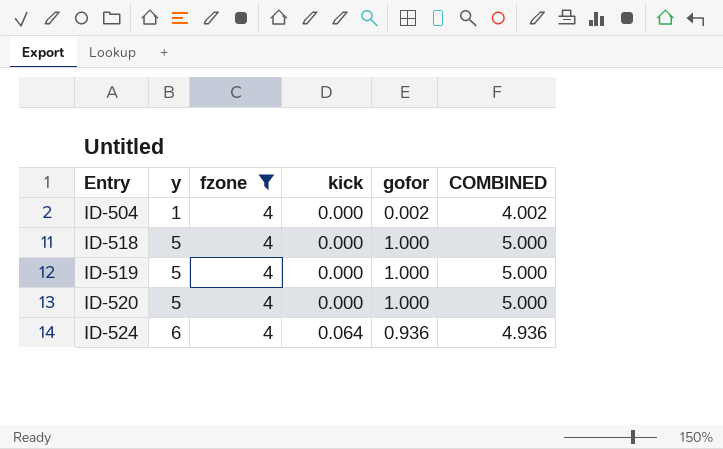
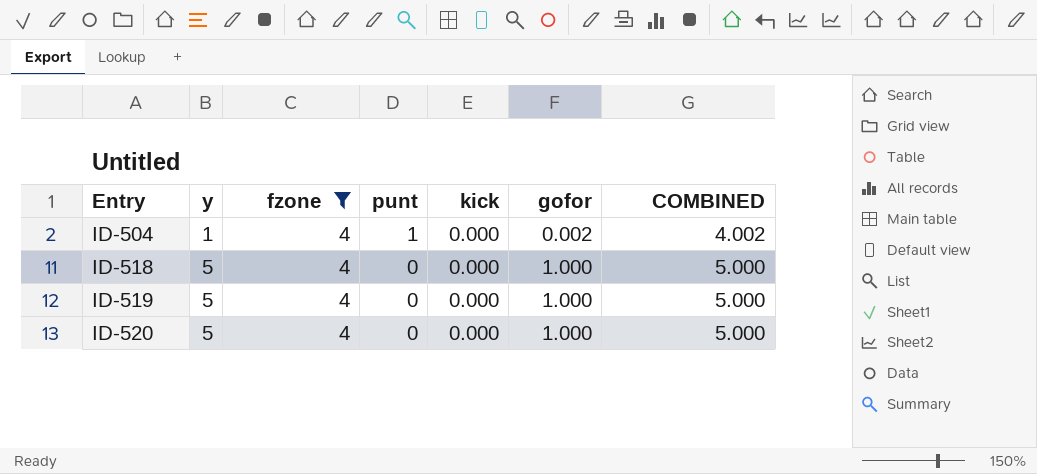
column punt | position: none -> 4
row ID-524: 6 | 4 | 0.064 | 0.936 | 4.936 -> none

